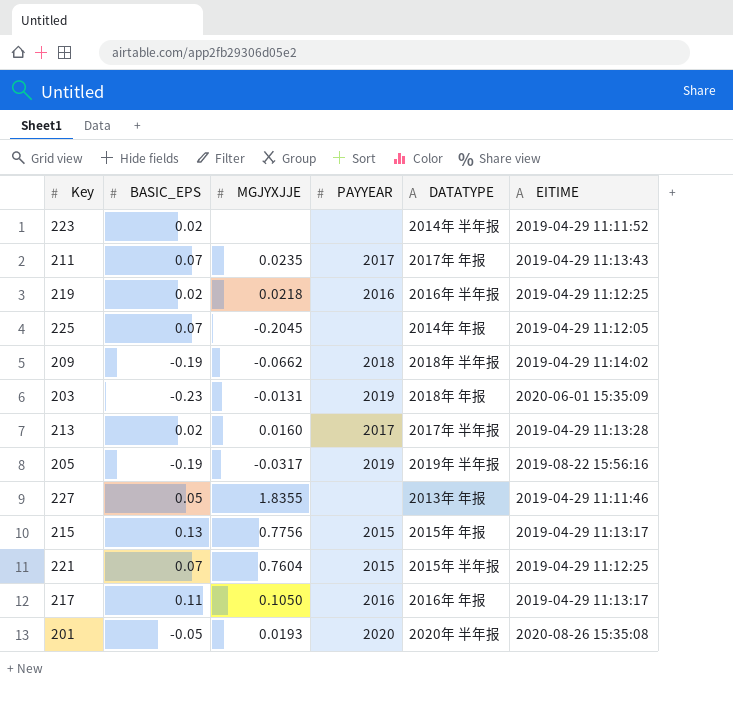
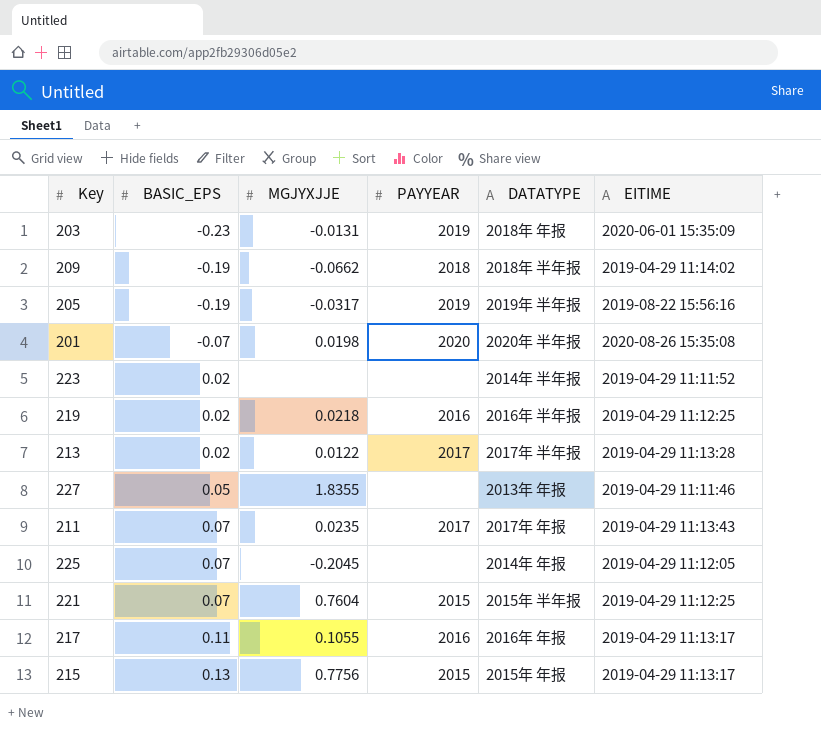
row order: none -> BASIC_EPS ascending
201 | BASIC_EPS: -0.05 -> -0.07
201 | MGJYXJJE: 0.0193 -> 0.0198
213 | MGJYXJJE: 0.0160 -> 0.0122
217 | MGJYXJJE: 0.1050 -> 0.1055

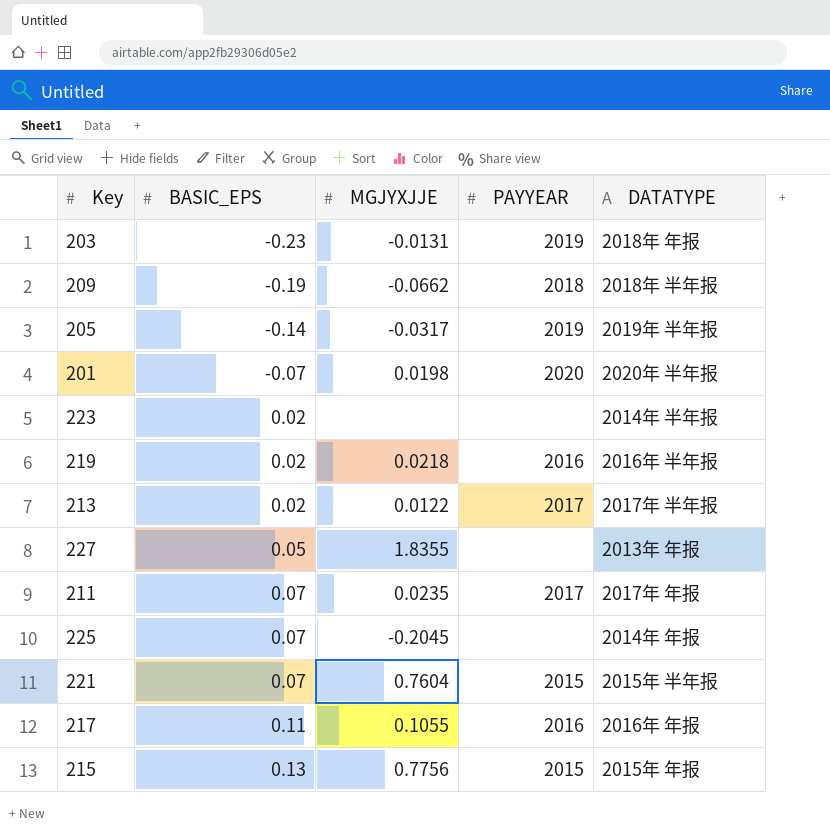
column EITIME | position: 6 -> none
205 | BASIC_EPS: -0.19 -> -0.14

